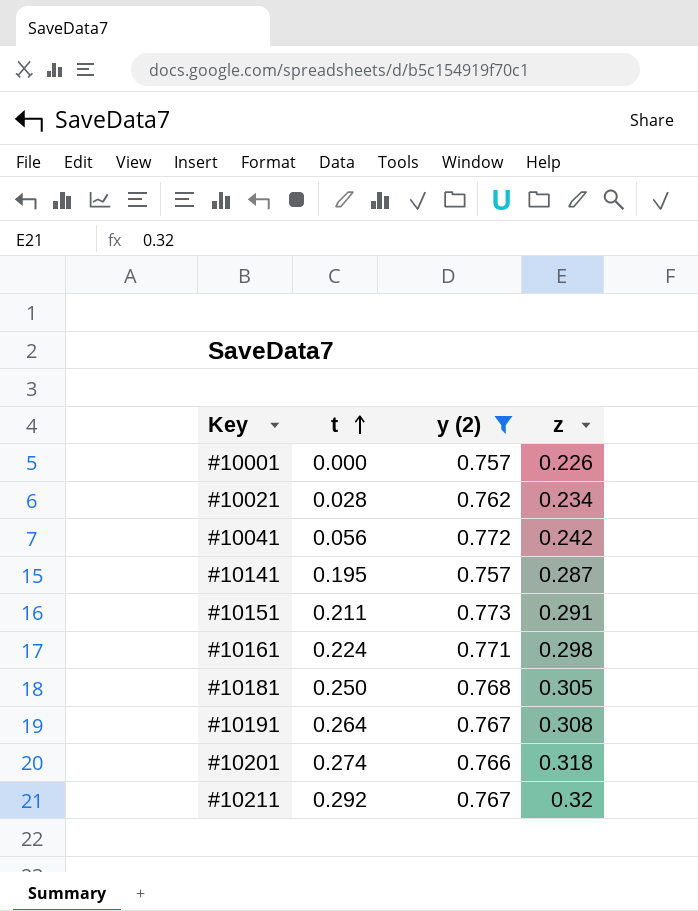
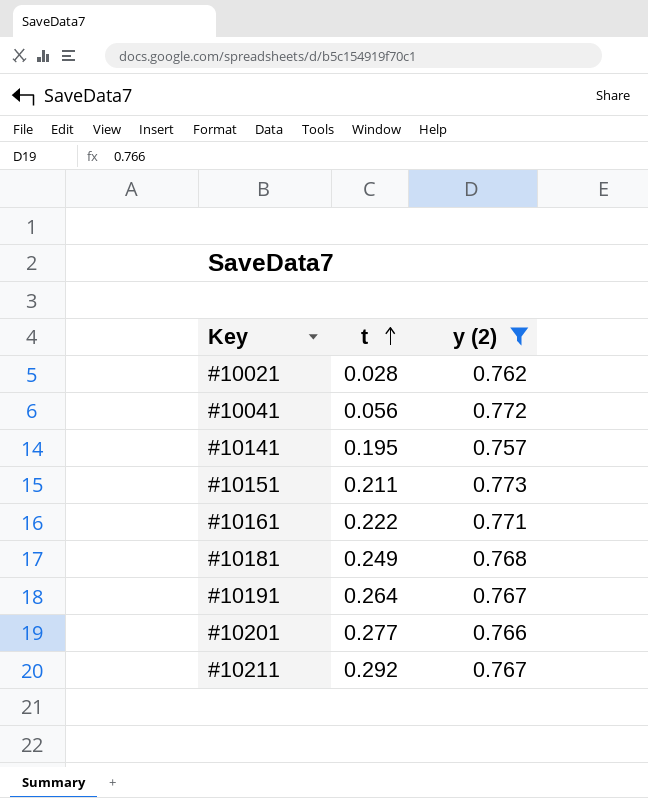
column z | position: 4 -> none
row #10001: 0.000 | 0.757 | 0.226 -> none
#10161 | t: 0.224 -> 0.222
#10181 | t: 0.250 -> 0.249
#10201 | t: 0.274 -> 0.277

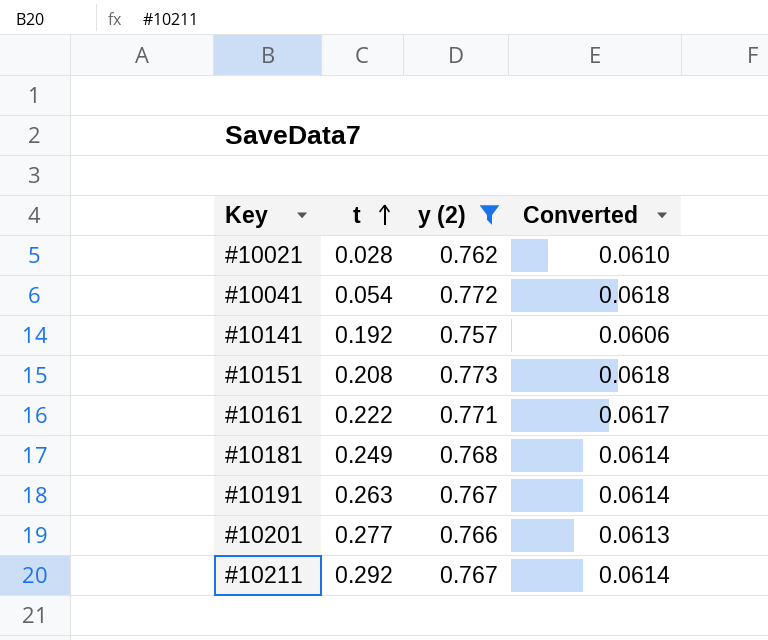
column Converted | formula: none -> [y (2)] * 0.08
#10041 | t: 0.056 -> 0.054
#10141 | t: 0.195 -> 0.192
#10151 | t: 0.211 -> 0.208
#10191 | t: 0.264 -> 0.263

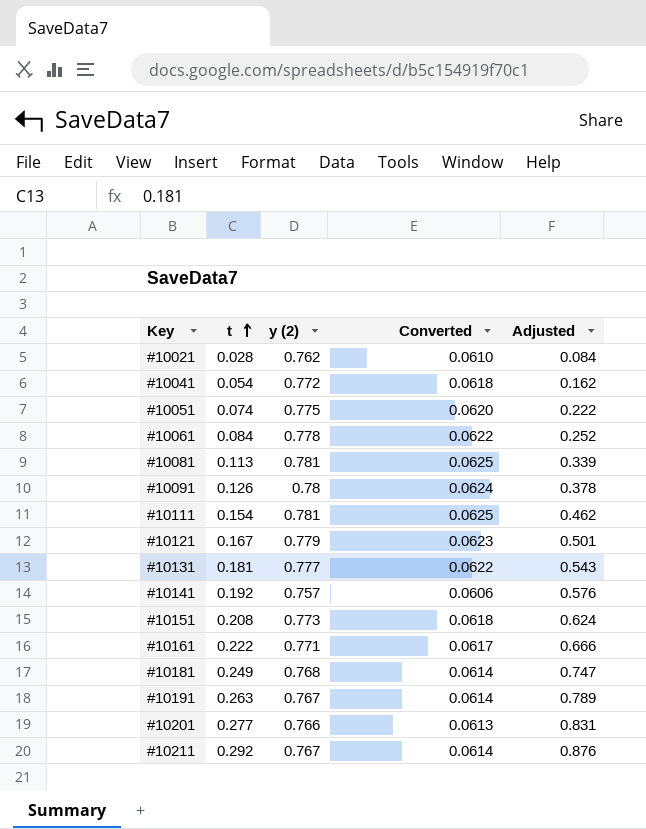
filter: y (2) <= 0.773 -> none
column Adjusted | formula: none -> [t] * 3

